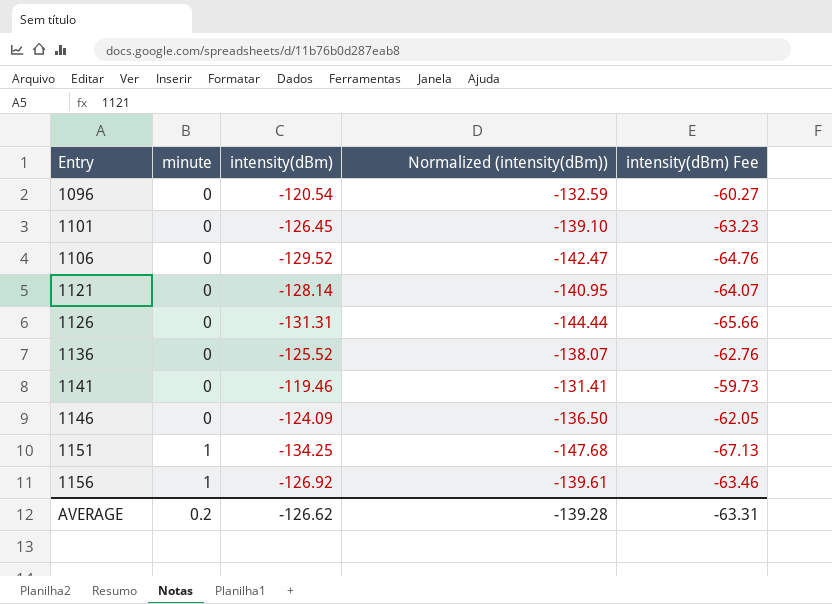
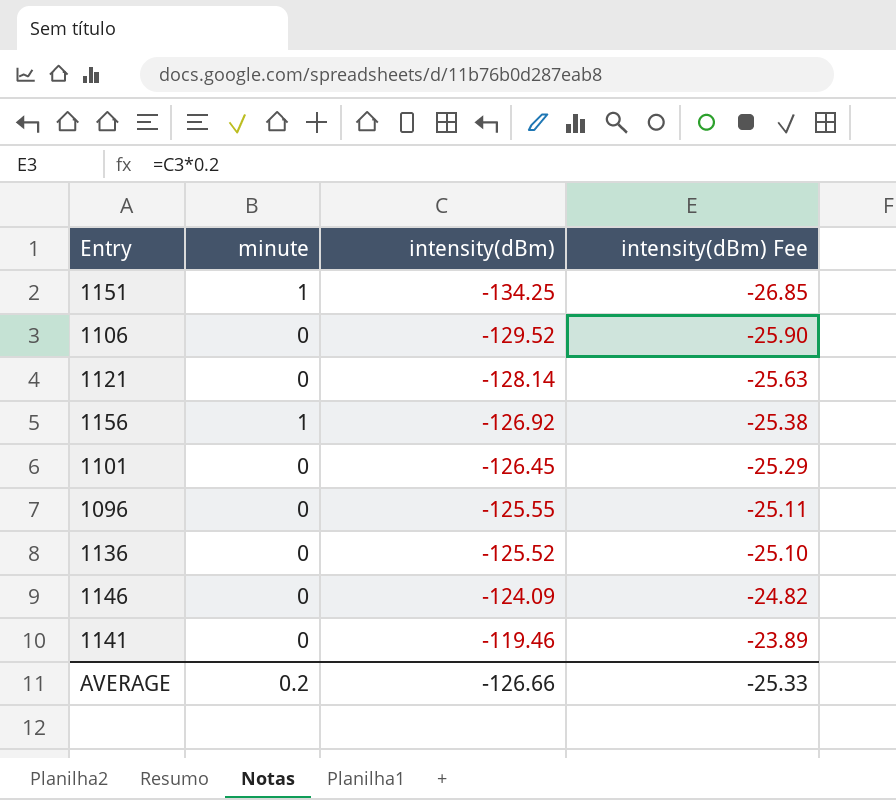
row order: Entry ascending -> intensity(dBm) ascending
column Normalized (intensity(dBm)) | formula: [intensity(dBm)] * 1.1 -> none
column intensity(dBm) Fee | formula: [intensity(dBm)] * 0.5 -> [intensity(dBm)] * 0.2
row 1126: 0 | -131.31 | -144.44 | -65.66 -> none
1096 | intensity(dBm): -120.54 -> -125.55
AVERAGE | intensity(dBm): -126.62 -> -126.66
AVERAGE | intensity(dBm) Fee: -63.31 -> -25.33

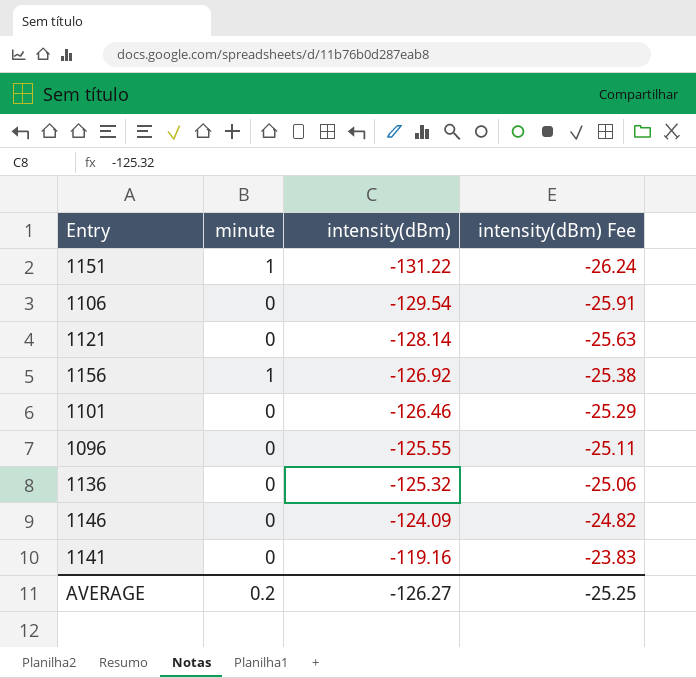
1151 | intensity(dBm): -134.25 -> -131.22
1151 | intensity(dBm) Fee: -26.85 -> -26.24
1106 | intensity(dBm): -129.52 -> -129.54
1106 | intensity(dBm) Fee: -25.90 -> -25.91
1101 | intensity(dBm): -126.45 -> -126.46
1136 | intensity(dBm): -125.52 -> -125.32
1136 | intensity(dBm) Fee: -25.10 -> -25.06
1141 | intensity(dBm): -119.46 -> -119.16
1141 | intensity(dBm) Fee: -23.89 -> -23.83
AVERAGE | intensity(dBm): -126.66 -> -126.27
AVERAGE | intensity(dBm) Fee: -25.33 -> -25.25

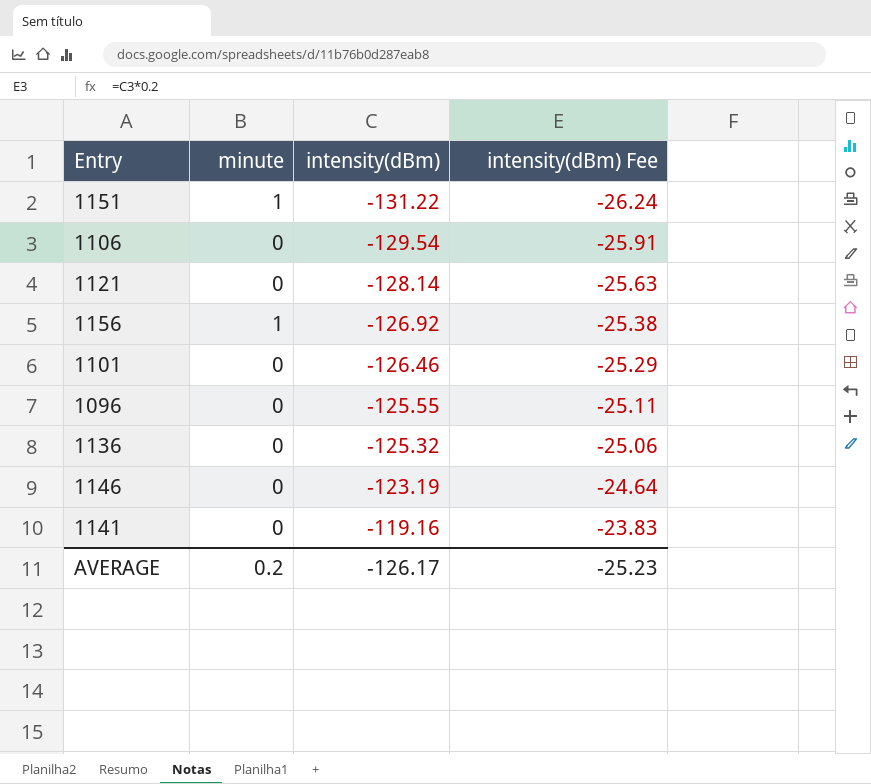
1146 | intensity(dBm): -124.09 -> -123.19
1146 | intensity(dBm) Fee: -24.82 -> -24.64
AVERAGE | intensity(dBm): -126.27 -> -126.17
AVERAGE | intensity(dBm) Fee: -25.25 -> -25.23

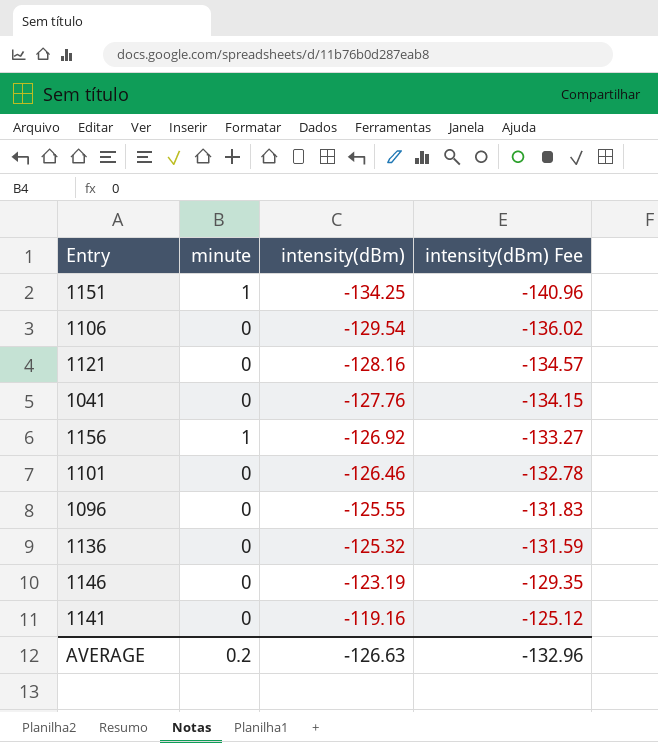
column intensity(dBm) Fee | formula: [intensity(dBm)] * 0.2 -> [intensity(dBm)] * 1.05
1151 | intensity(dBm): -131.22 -> -134.25
1121 | intensity(dBm): -128.14 -> -128.16
row 1041: none -> 0 | -127.76 | -134.15
AVERAGE | intensity(dBm): -126.17 -> -126.63
AVERAGE | intensity(dBm) Fee: -25.23 -> -132.96

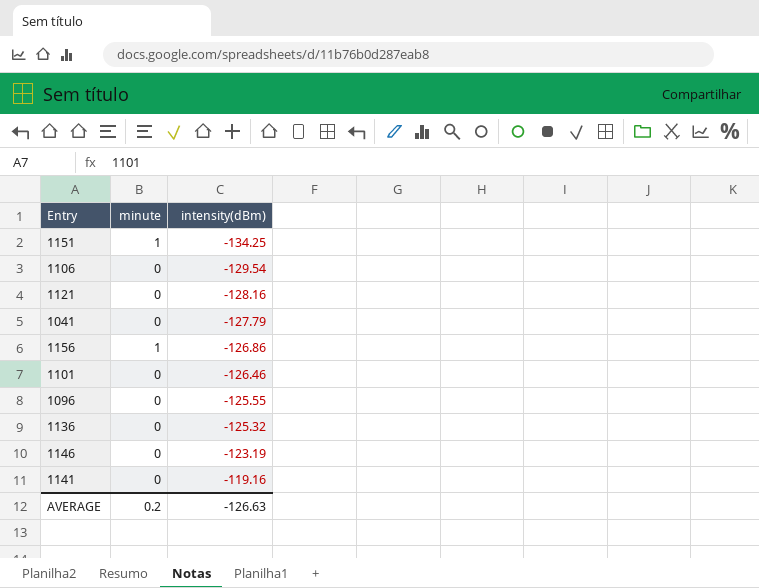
column intensity(dBm) Fee | formula: [intensity(dBm)] * 1.05 -> none
1041 | intensity(dBm): -127.76 -> -127.79
1156 | intensity(dBm): -126.92 -> -126.86

